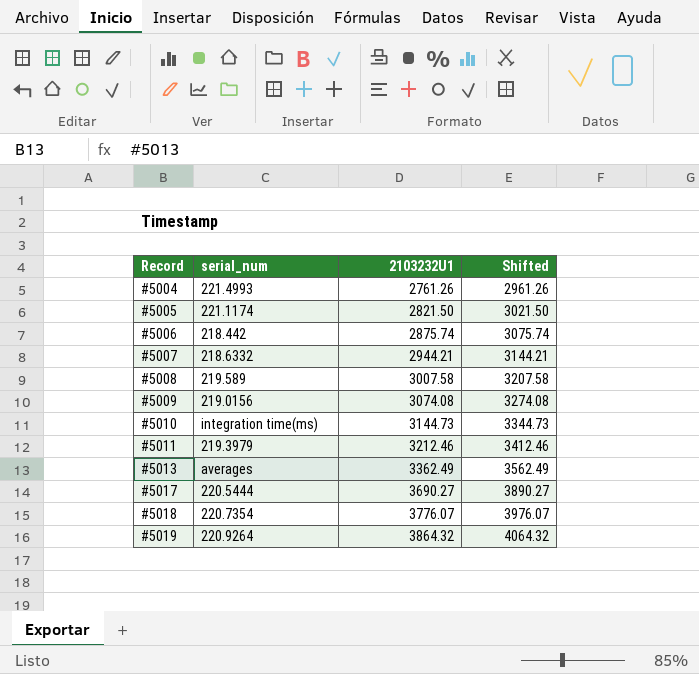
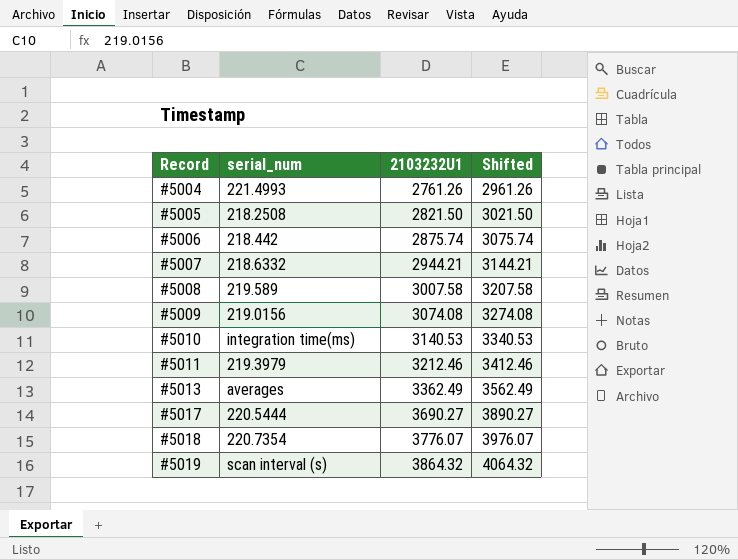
#5005 | serial_num: 221.1174 -> 218.2508
#5010 | 2103232U1: 3144.73 -> 3140.53
#5010 | Shifted: 3344.73 -> 3340.53
#5019 | serial_num: 220.9264 -> scan interval (s)

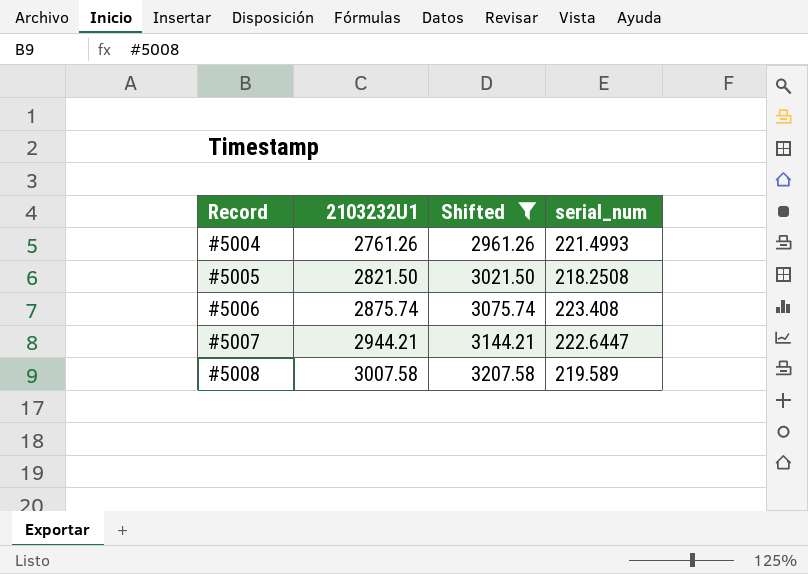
filter: none -> Shifted <= 3207.58
column serial_num | position: 2 -> 4
#5006 | serial_num: 218.442 -> 223.408
#5007 | serial_num: 218.6332 -> 222.6447

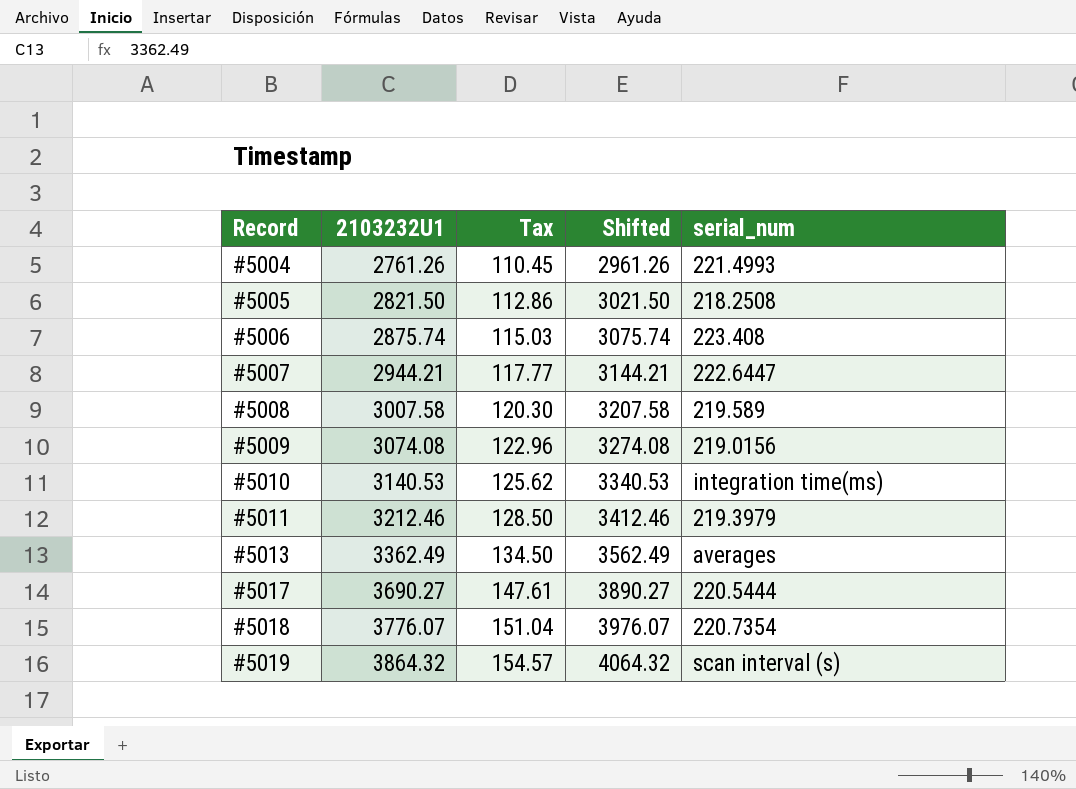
filter: Shifted <= 3207.58 -> none
column Tax | formula: none -> [2103232U1] * 0.04

